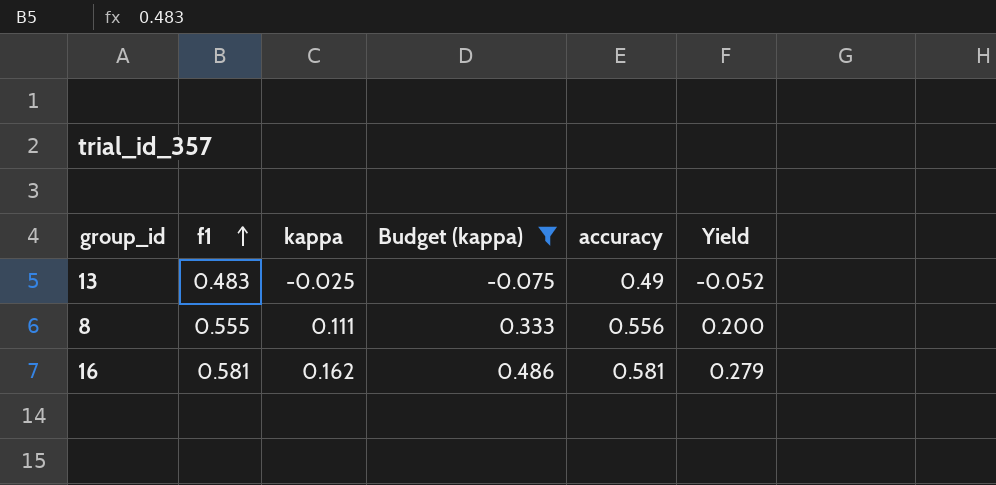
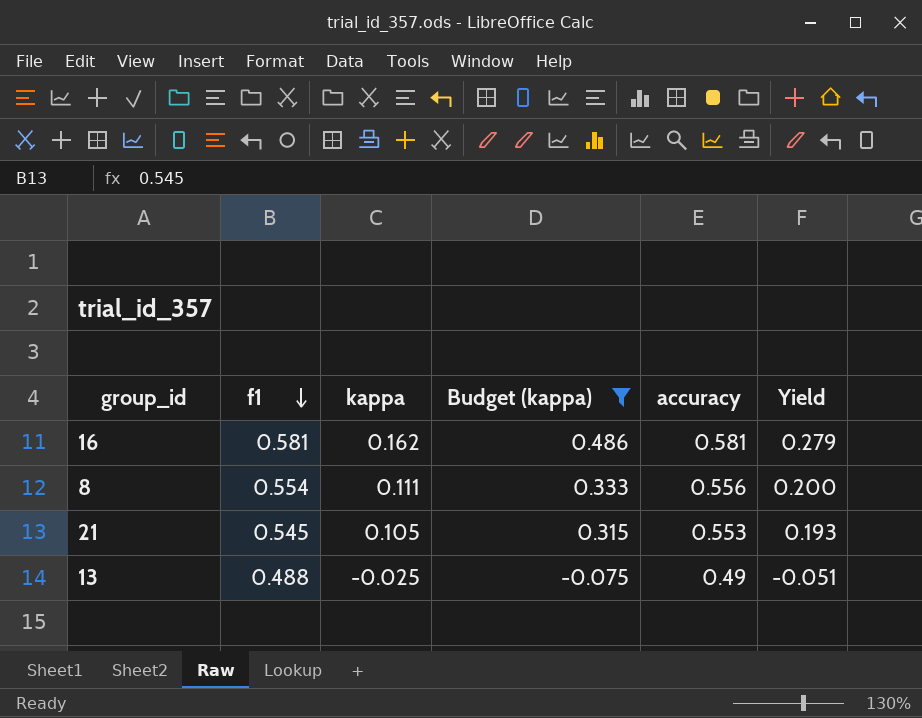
row order: f1 ascending -> f1 descending
8 | f1: 0.555 -> 0.554
row 21: none -> 0.545 | 0.105 | 0.315 | 0.553 | 0.193
13 | f1: 0.483 -> 0.488
13 | Yield: -0.052 -> -0.051

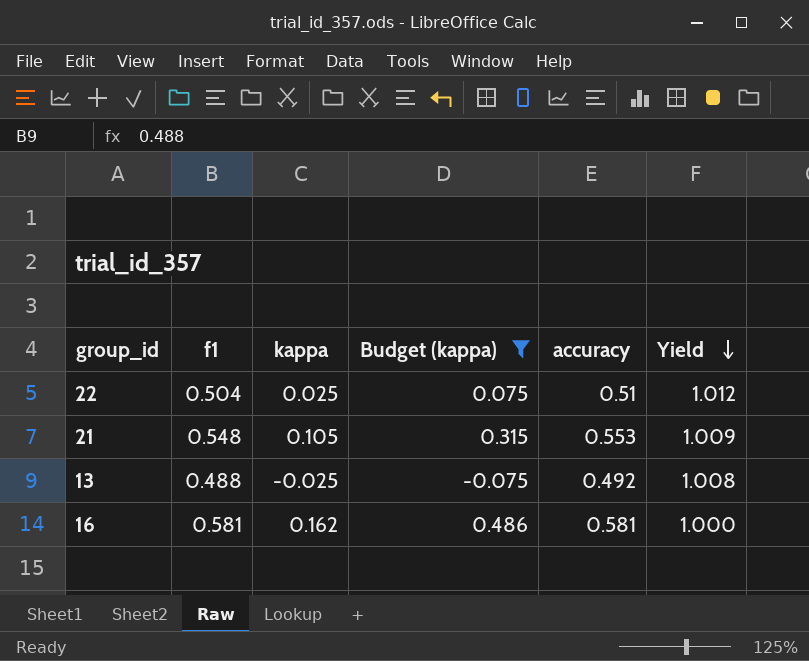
row order: f1 descending -> Yield descending
column Yield | formula: [kappa] / [f1] -> [accuracy] / [f1]
row 8: 0.554 | 0.111 | 0.333 | 0.556 | 0.200 -> none
row 22: none -> 0.504 | 0.025 | 0.075 | 0.51 | 1.012
21 | f1: 0.545 -> 0.548
13 | accuracy: 0.49 -> 0.492

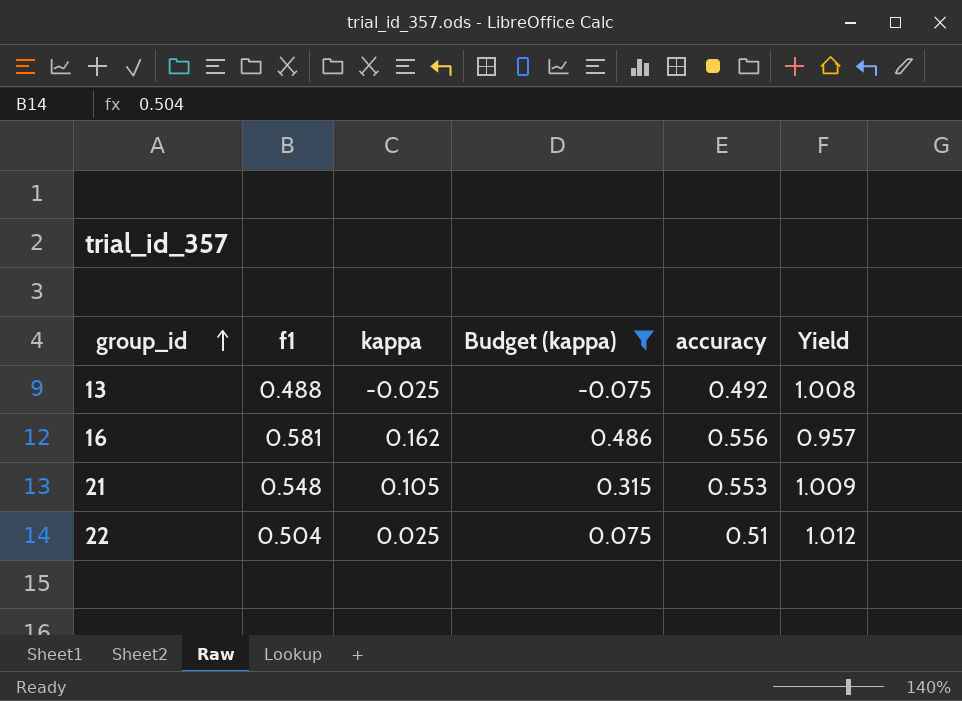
row order: Yield descending -> group_id ascending
16 | accuracy: 0.581 -> 0.556
16 | Yield: 1.000 -> 0.957

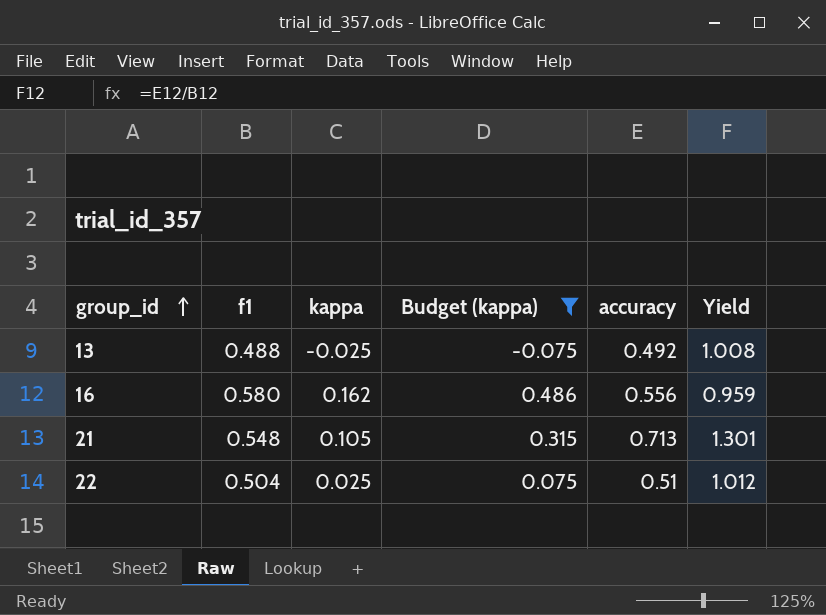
16 | f1: 0.581 -> 0.580
16 | Yield: 0.957 -> 0.959
21 | accuracy: 0.553 -> 0.713
21 | Yield: 1.009 -> 1.301

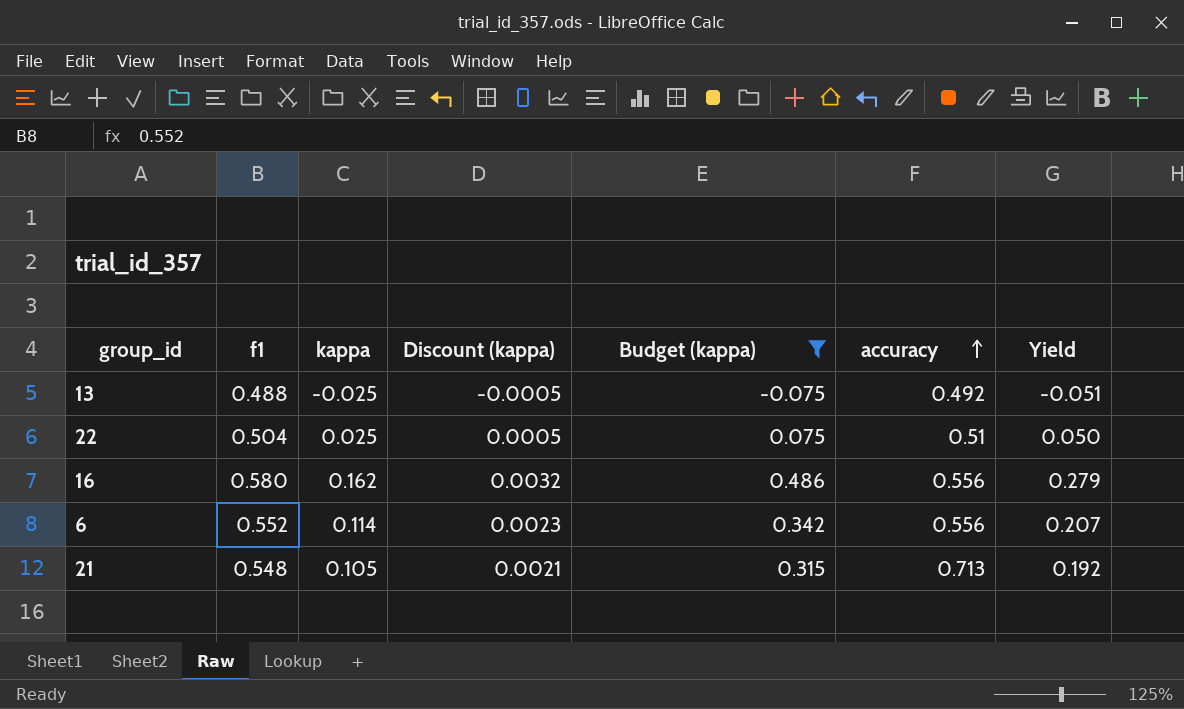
row order: group_id ascending -> accuracy ascending
column Discount (kappa) | formula: none -> [kappa] * 0.02
column Yield | formula: [accuracy] / [f1] -> [kappa] / [f1]
row 6: none -> 0.552 | 0.114 | 0.0023 | 0.342 | 0.556 | 0.207

